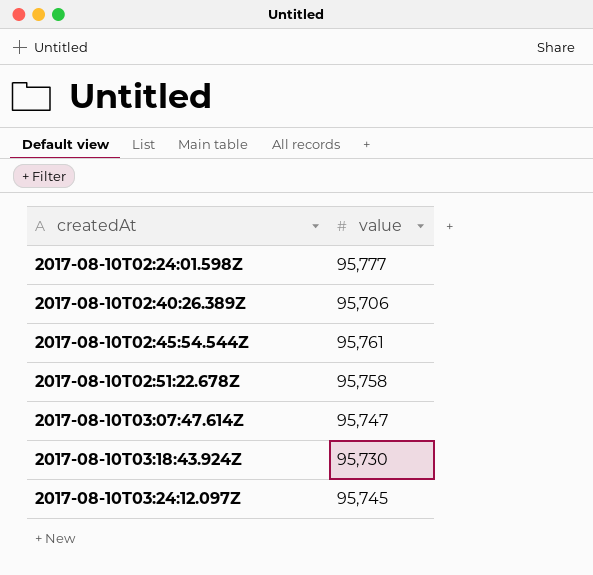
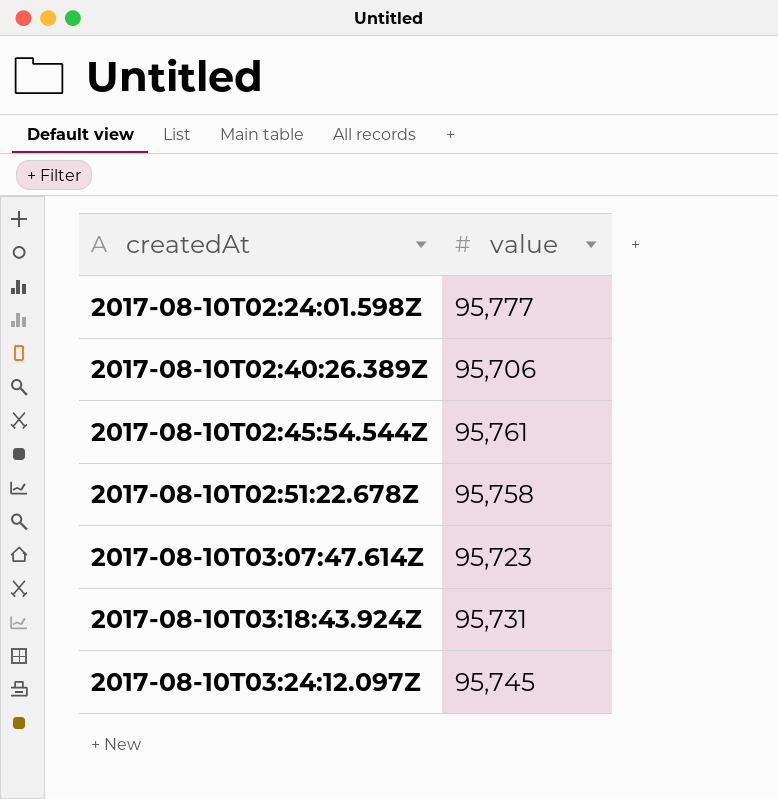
2017-08-10T03:07:47.614Z | value: 95,747 -> 95,723
2017-08-10T03:18:43.924Z | value: 95,730 -> 95,731

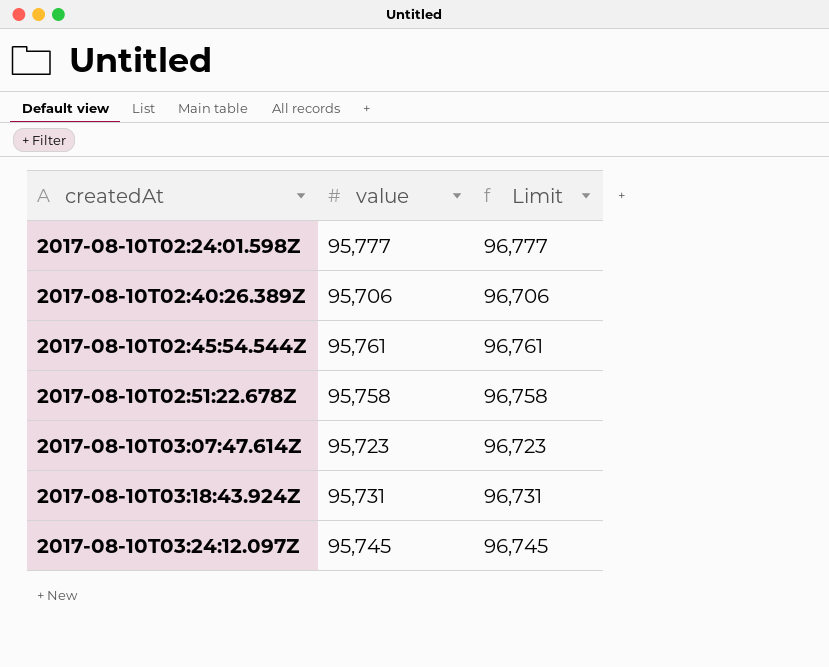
column Limit | formula: none -> [value] + 1000

